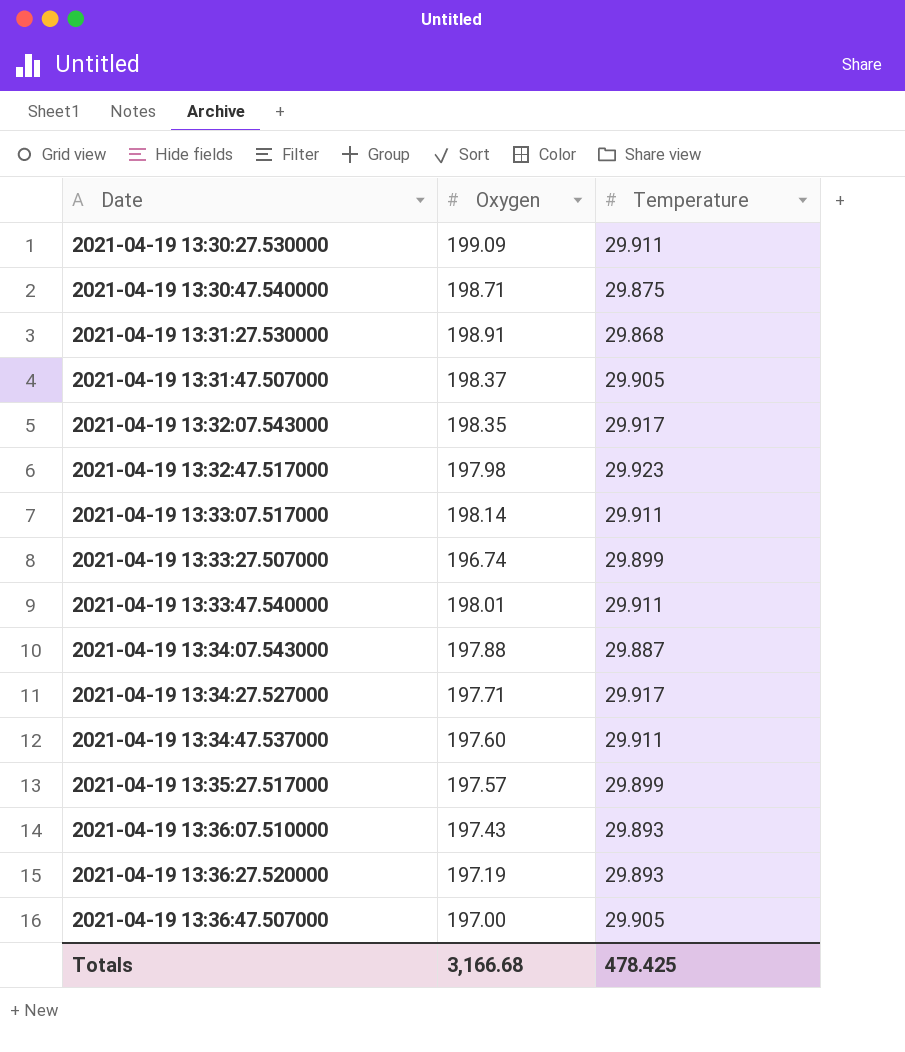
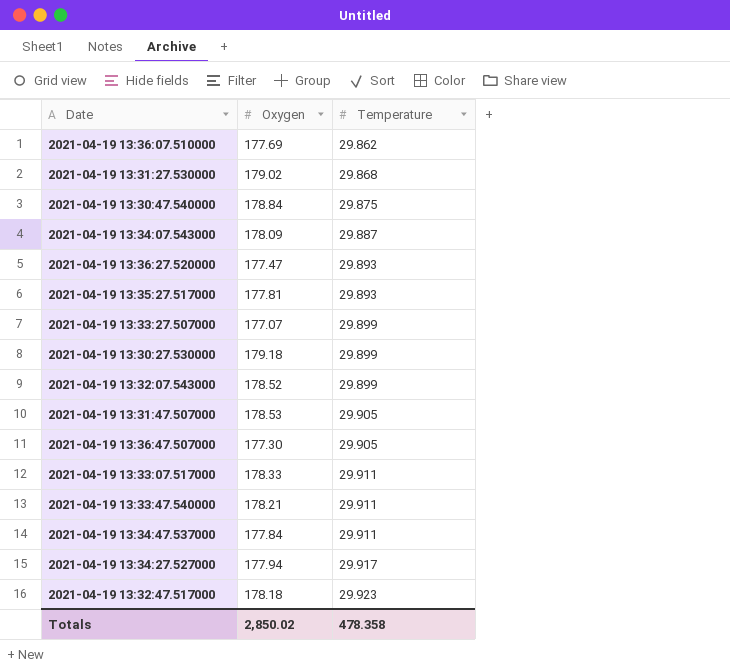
row order: Date ascending -> Temperature ascending
2021-04-19 13:36:07.510000 | Oxygen: 197.43 -> 177.69
2021-04-19 13:36:07.510000 | Temperature: 29.893 -> 29.862
2021-04-19 13:31:27.530000 | Oxygen: 198.91 -> 179.02
2021-04-19 13:30:47.540000 | Oxygen: 198.71 -> 178.84
2021-04-19 13:34:07.543000 | Oxygen: 197.88 -> 178.09
2021-04-19 13:36:27.520000 | Oxygen: 197.19 -> 177.47
2021-04-19 13:35:27.517000 | Oxygen: 197.57 -> 177.81
2021-04-19 13:35:27.517000 | Temperature: 29.899 -> 29.893
2021-04-19 13:33:27.507000 | Oxygen: 196.74 -> 177.07
2021-04-19 13:30:27.530000 | Oxygen: 199.09 -> 179.18
2021-04-19 13:30:27.530000 | Temperature: 29.911 -> 29.899
2021-04-19 13:32:07.543000 | Oxygen: 198.35 -> 178.52
2021-04-19 13:32:07.543000 | Temperature: 29.917 -> 29.899
2021-04-19 13:31:47.507000 | Oxygen: 198.37 -> 178.53
2021-04-19 13:36:47.507000 | Oxygen: 197.00 -> 177.30
2021-04-19 13:33:07.517000 | Oxygen: 198.14 -> 178.33
2021-04-19 13:33:47.540000 | Oxygen: 198.01 -> 178.21
2021-04-19 13:34:47.537000 | Oxygen: 197.60 -> 177.84
2021-04-19 13:34:27.527000 | Oxygen: 197.71 -> 177.94
2021-04-19 13:32:47.517000 | Oxygen: 197.98 -> 178.18
Totals | Oxygen: 3,166.68 -> 2,850.02
Totals | Temperature: 478.425 -> 478.358

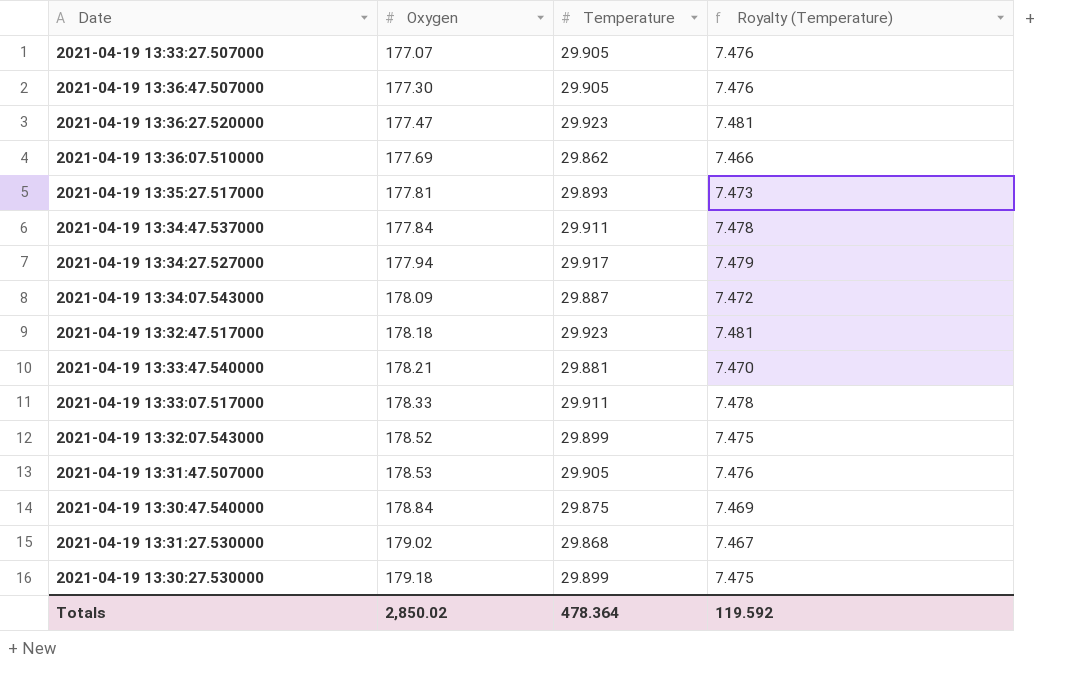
row order: Temperature ascending -> Oxygen ascending
column Royalty (Temperature) | formula: none -> [Temperature] * 0.25
2021-04-19 13:33:27.507000 | Temperature: 29.899 -> 29.905
2021-04-19 13:36:27.520000 | Temperature: 29.893 -> 29.923
2021-04-19 13:33:47.540000 | Temperature: 29.911 -> 29.881
Totals | Temperature: 478.358 -> 478.364

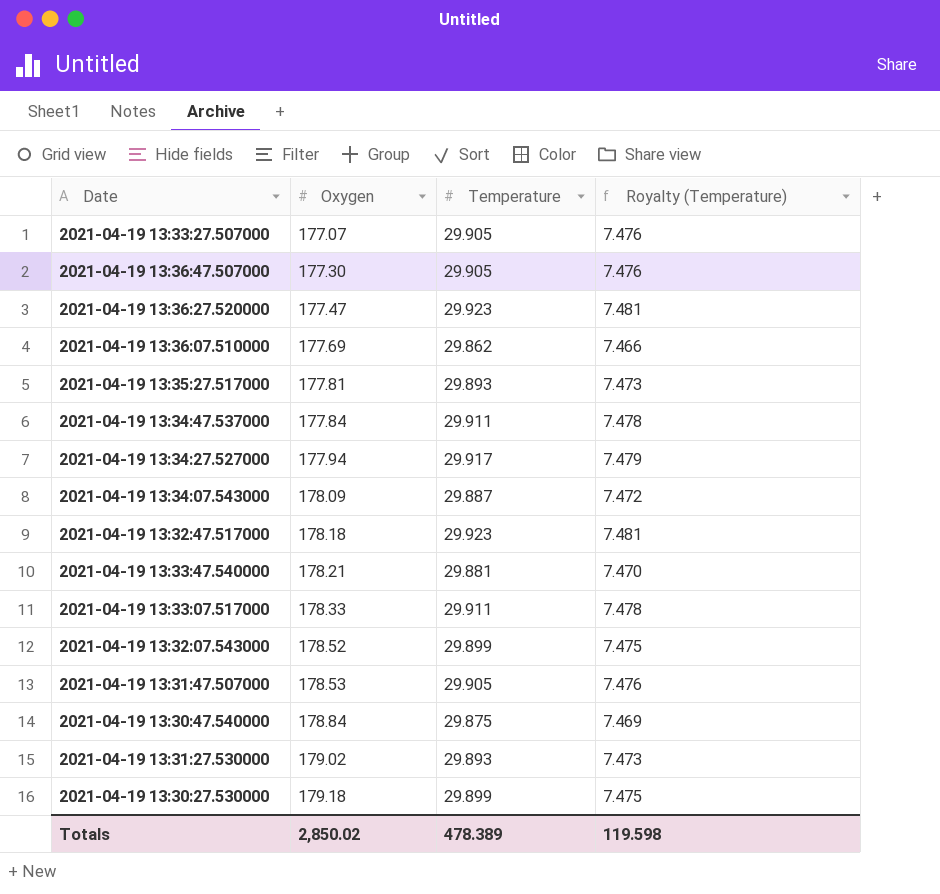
2021-04-19 13:31:27.530000 | Temperature: 29.868 -> 29.893
2021-04-19 13:31:27.530000 | Royalty (Temperature): 7.467 -> 7.473
Totals | Temperature: 478.364 -> 478.389
Totals | Royalty (Temperature): 119.592 -> 119.598

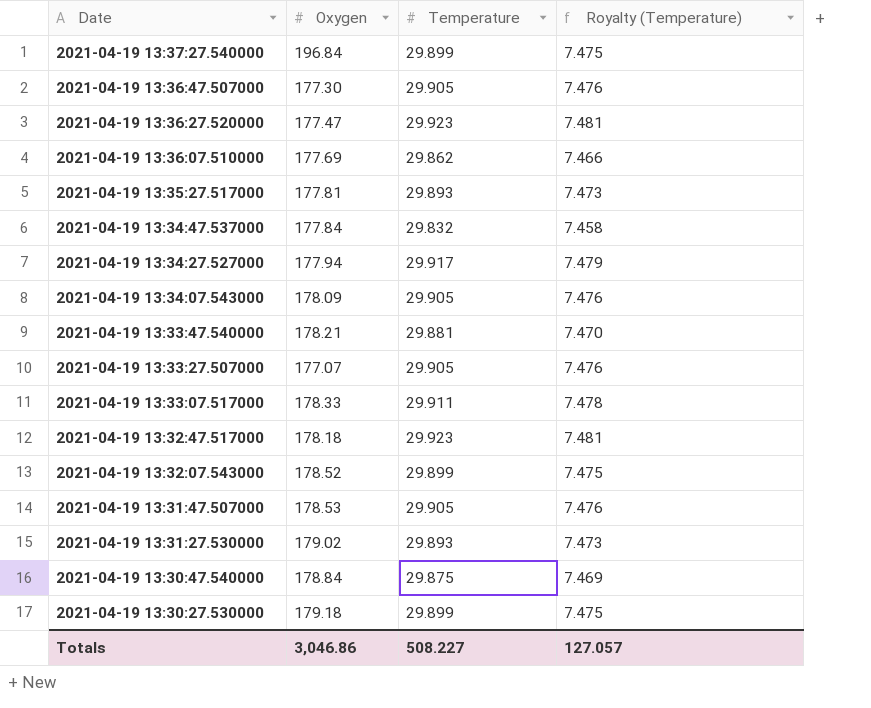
row order: Oxygen ascending -> Date descending
row 2021-04-19 13:37:27.540000: none -> 196.84 | 29.899 | 7.475
2021-04-19 13:34:47.537000 | Temperature: 29.911 -> 29.832
2021-04-19 13:34:47.537000 | Royalty (Temperature): 7.478 -> 7.458
2021-04-19 13:34:07.543000 | Temperature: 29.887 -> 29.905
2021-04-19 13:34:07.543000 | Royalty (Temperature): 7.472 -> 7.476
Totals | Oxygen: 2,850.02 -> 3,046.86
Totals | Temperature: 478.389 -> 508.227
Totals | Royalty (Temperature): 119.598 -> 127.057

